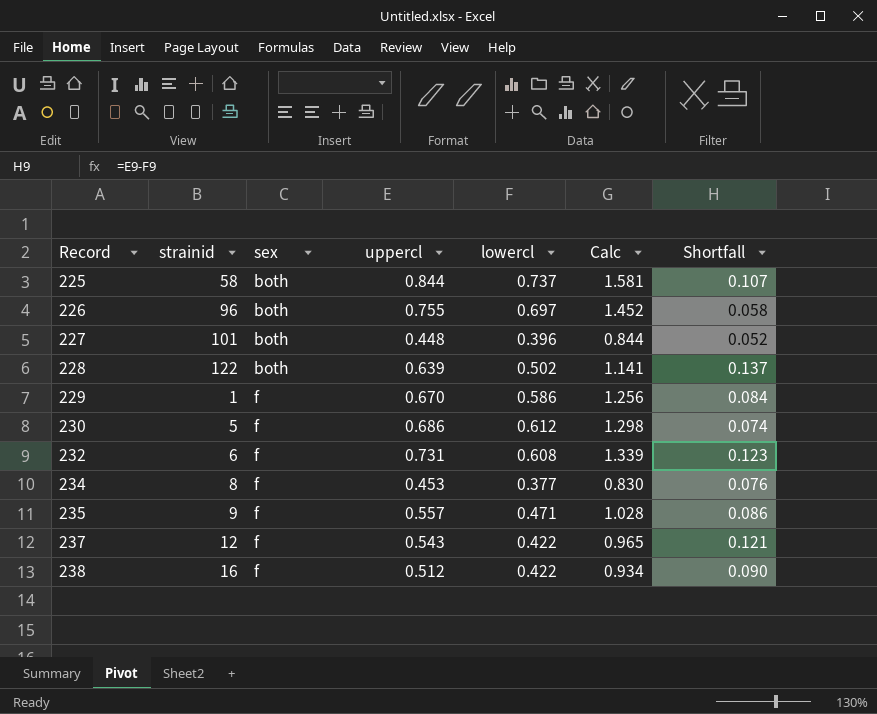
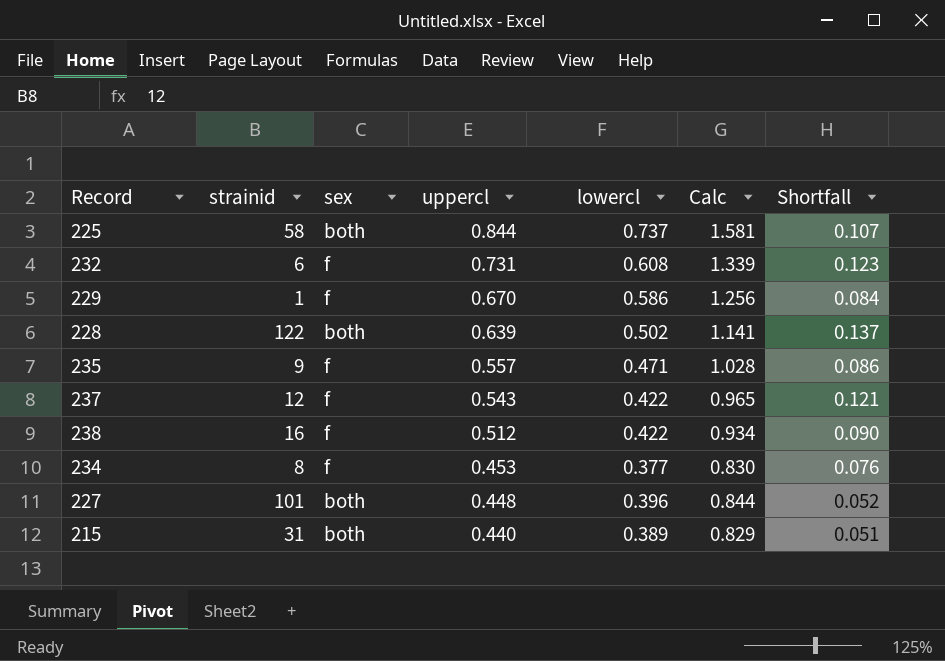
row order: Record ascending -> uppercl descending
row 226: 96 | both | 0.755 | 0.697 | 1.452 | 0.058 -> none
row 230: 5 | f | 0.686 | 0.612 | 1.298 | 0.074 -> none
row 215: none -> 31 | both | 0.440 | 0.389 | 0.829 | 0.051

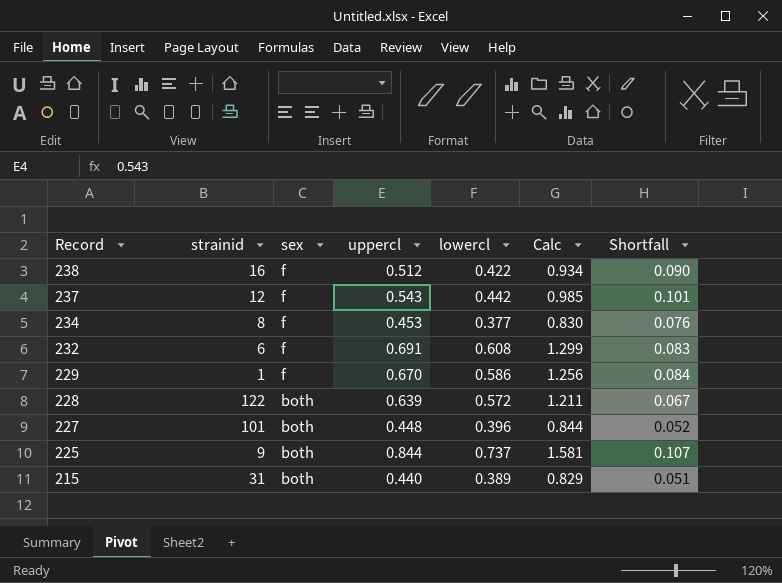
row order: uppercl descending -> Record descending
row 235: 9 | f | 0.557 | 0.471 | 1.028 | 0.086 -> none
237 | lowercl: 0.422 -> 0.442
237 | Calc: 0.965 -> 0.985
237 | Shortfall: 0.121 -> 0.101
232 | uppercl: 0.731 -> 0.691
232 | Calc: 1.339 -> 1.299
232 | Shortfall: 0.123 -> 0.083
228 | lowercl: 0.502 -> 0.572
228 | Calc: 1.141 -> 1.211
228 | Shortfall: 0.137 -> 0.067
225 | strainid: 58 -> 9

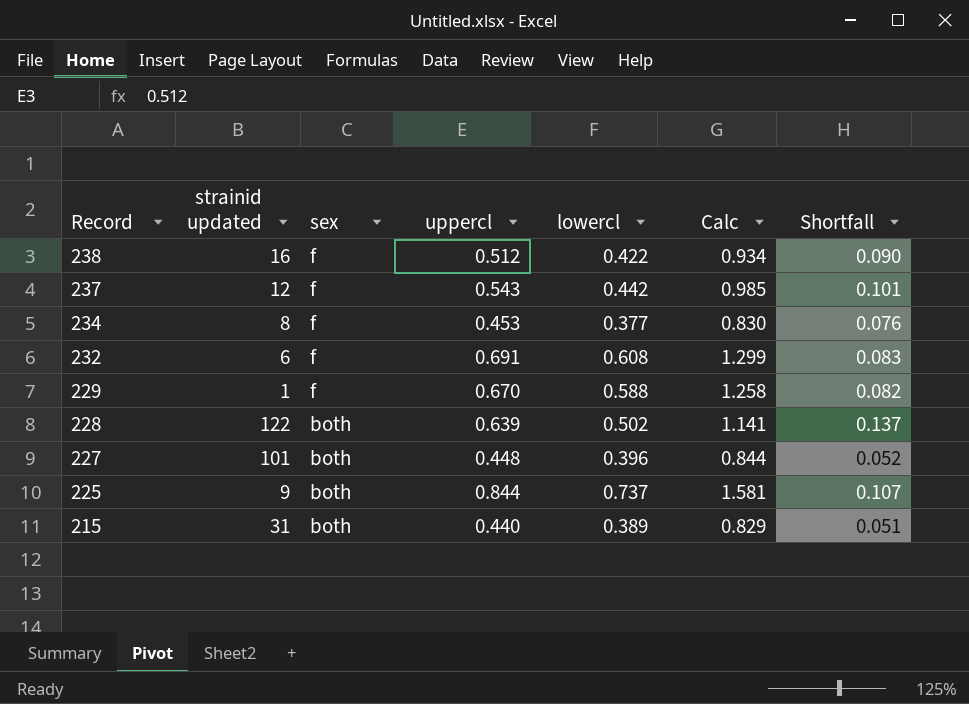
column name: strainid -> strainid updated
229 | lowercl: 0.586 -> 0.588
229 | Calc: 1.256 -> 1.258
229 | Shortfall: 0.084 -> 0.082
228 | lowercl: 0.572 -> 0.502
228 | Calc: 1.211 -> 1.141
228 | Shortfall: 0.067 -> 0.137

